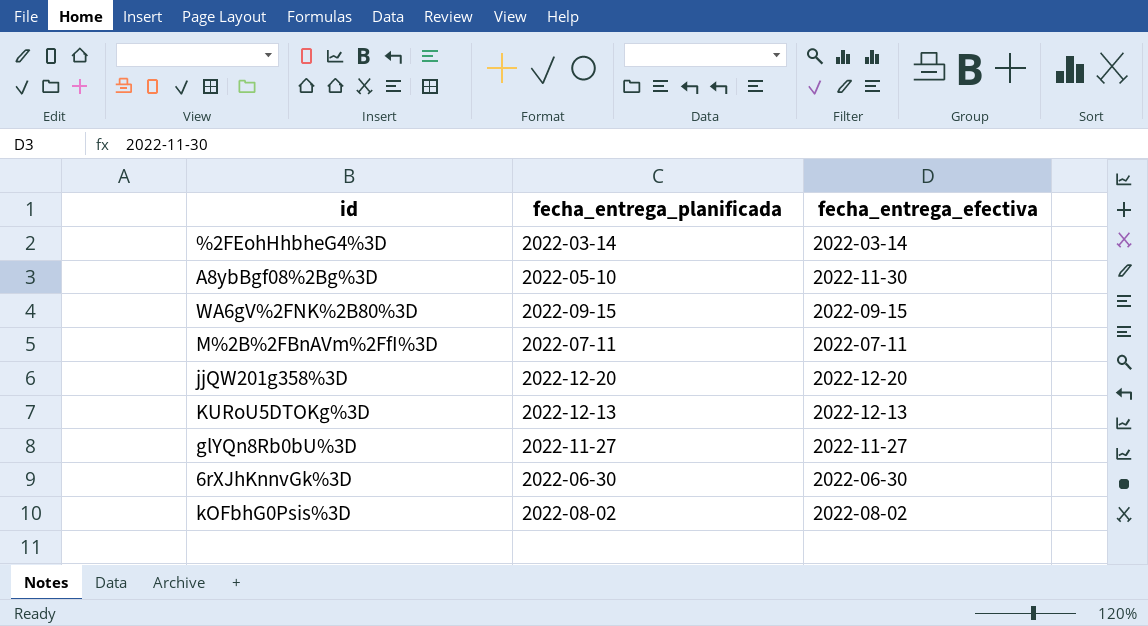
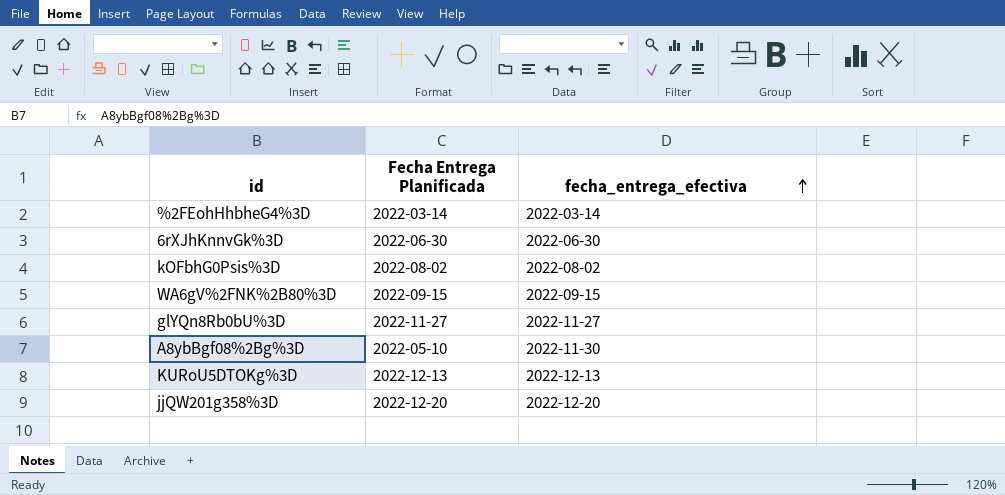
row order: none -> fecha_entrega_efectiva ascending
column name: fecha_entrega_planificada -> Fecha Entrega Planificada
row M%2B%2FBnAVm%2FfI%3D: 2022-07-11 | 2022-07-11 -> none

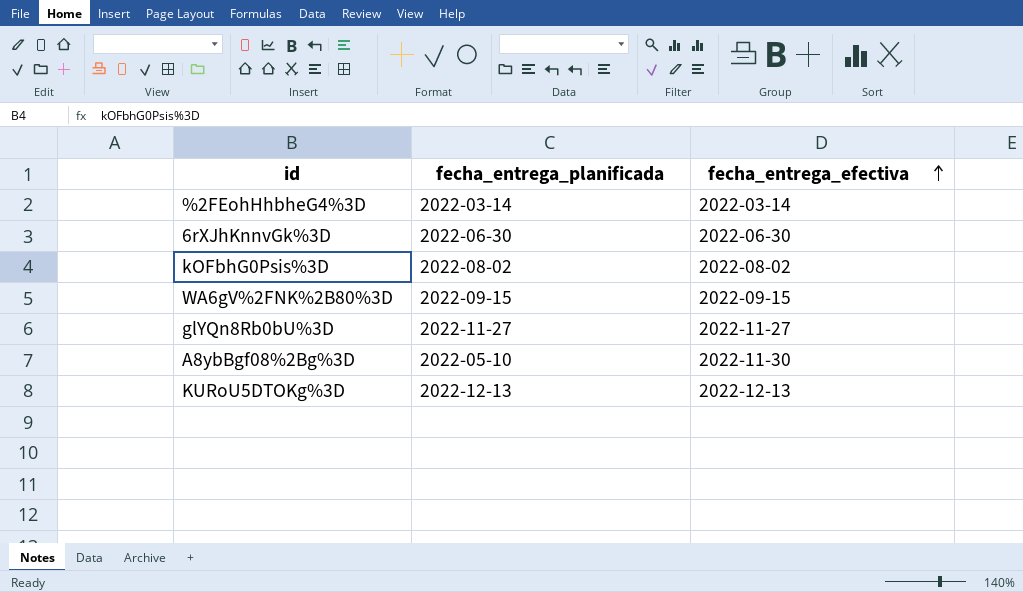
column name: Fecha Entrega Planificada -> fecha_entrega_planificada
row jjQW201g358%3D: 2022-12-20 | 2022-12-20 -> none

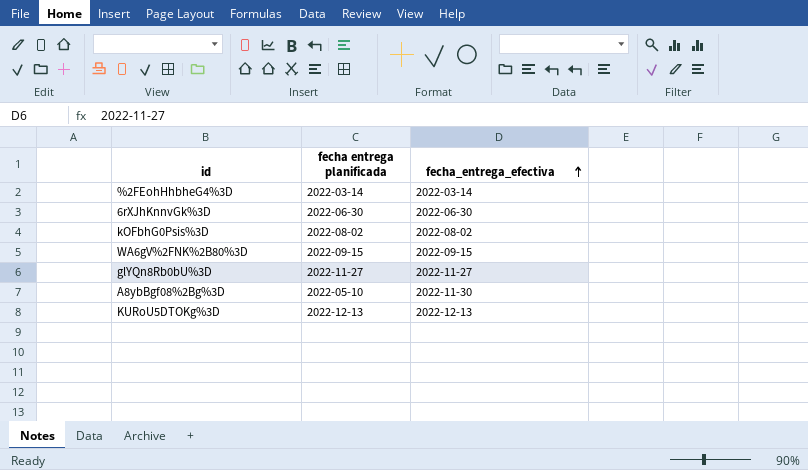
column name: fecha_entrega_planificada -> fecha entrega planificada

